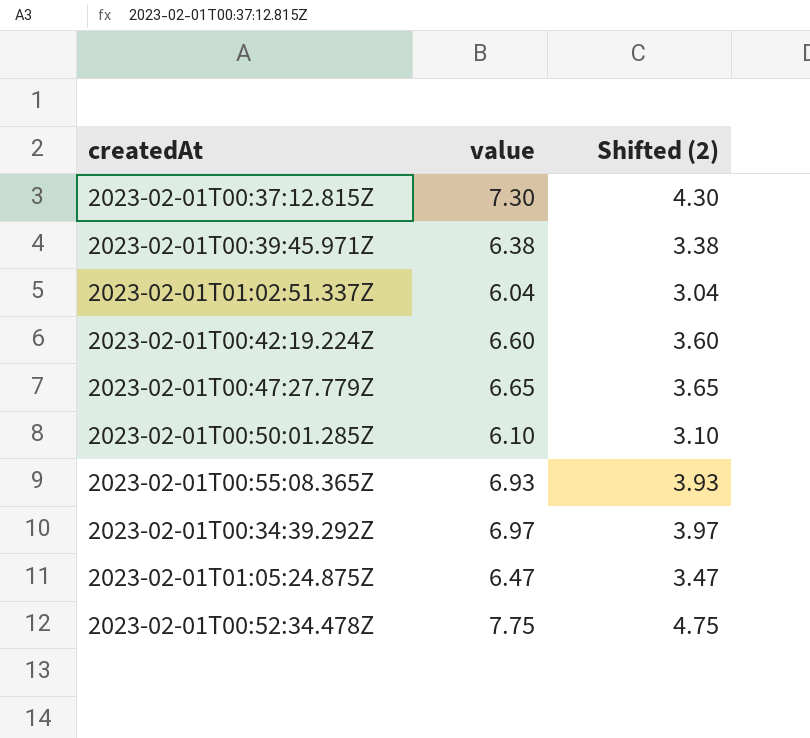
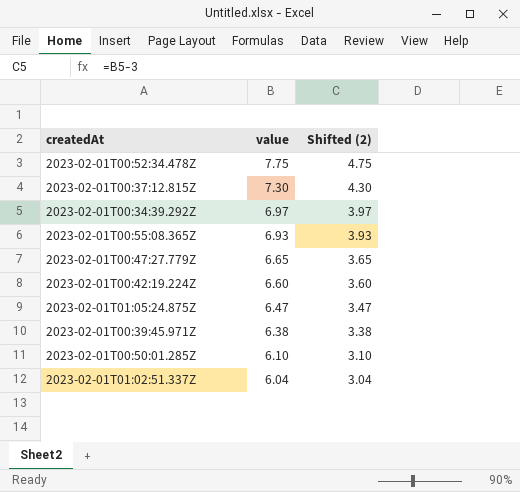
row order: none -> value descending

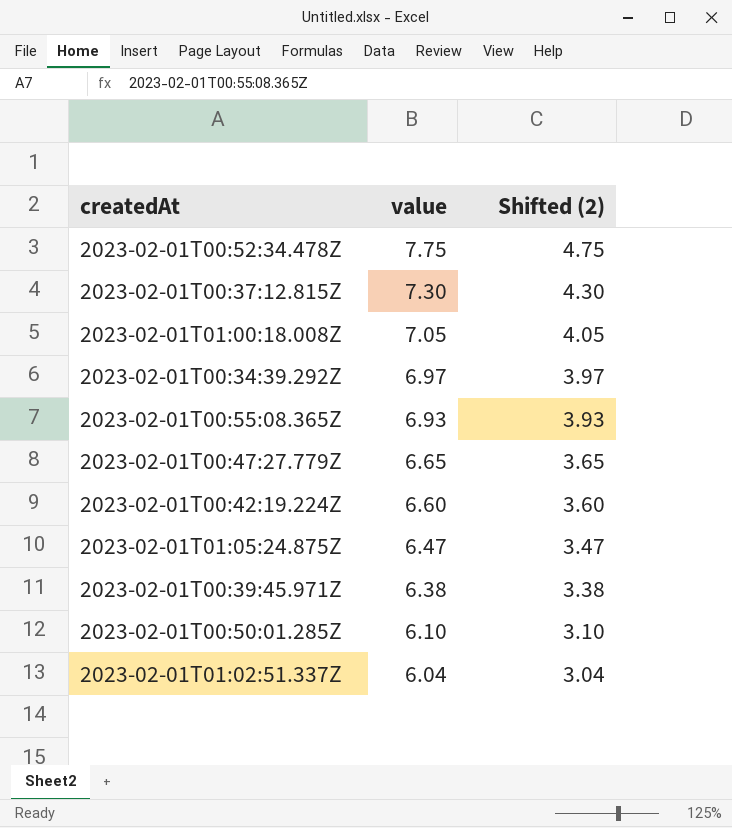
row 2023-02-01T01:00:18.008Z: none -> 7.05 | 4.05

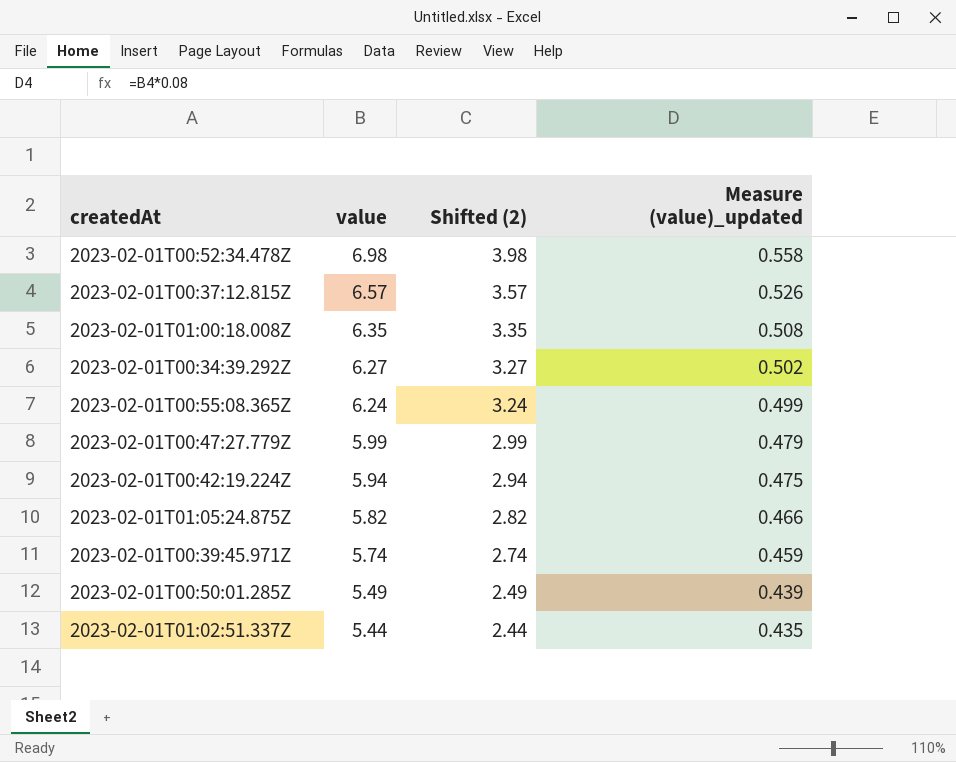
column Measure (value)_updated | formula: none -> [value] * 0.08
2023-02-01T00:52:34.478Z | value: 7.75 -> 6.98
2023-02-01T00:52:34.478Z | Shifted (2): 4.75 -> 3.98
2023-02-01T00:37:12.815Z | value: 7.30 -> 6.57
2023-02-01T00:37:12.815Z | Shifted (2): 4.30 -> 3.57
2023-02-01T01:00:18.008Z | value: 7.05 -> 6.35
2023-02-01T01:00:18.008Z | Shifted (2): 4.05 -> 3.35
2023-02-01T00:34:39.292Z | value: 6.97 -> 6.27
2023-02-01T00:34:39.292Z | Shifted (2): 3.97 -> 3.27
2023-02-01T00:55:08.365Z | value: 6.93 -> 6.24
2023-02-01T00:55:08.365Z | Shifted (2): 3.93 -> 3.24
2023-02-01T00:47:27.779Z | value: 6.65 -> 5.99
2023-02-01T00:47:27.779Z | Shifted (2): 3.65 -> 2.99
2023-02-01T00:42:19.224Z | value: 6.60 -> 5.94
2023-02-01T00:42:19.224Z | Shifted (2): 3.60 -> 2.94
2023-02-01T01:05:24.875Z | value: 6.47 -> 5.82
2023-02-01T01:05:24.875Z | Shifted (2): 3.47 -> 2.82
2023-02-01T00:39:45.971Z | value: 6.38 -> 5.74
2023-02-01T00:39:45.971Z | Shifted (2): 3.38 -> 2.74
2023-02-01T00:50:01.285Z | value: 6.10 -> 5.49
2023-02-01T00:50:01.285Z | Shifted (2): 3.10 -> 2.49
2023-02-01T01:02:51.337Z | value: 6.04 -> 5.44
2023-02-01T01:02:51.337Z | Shifted (2): 3.04 -> 2.44

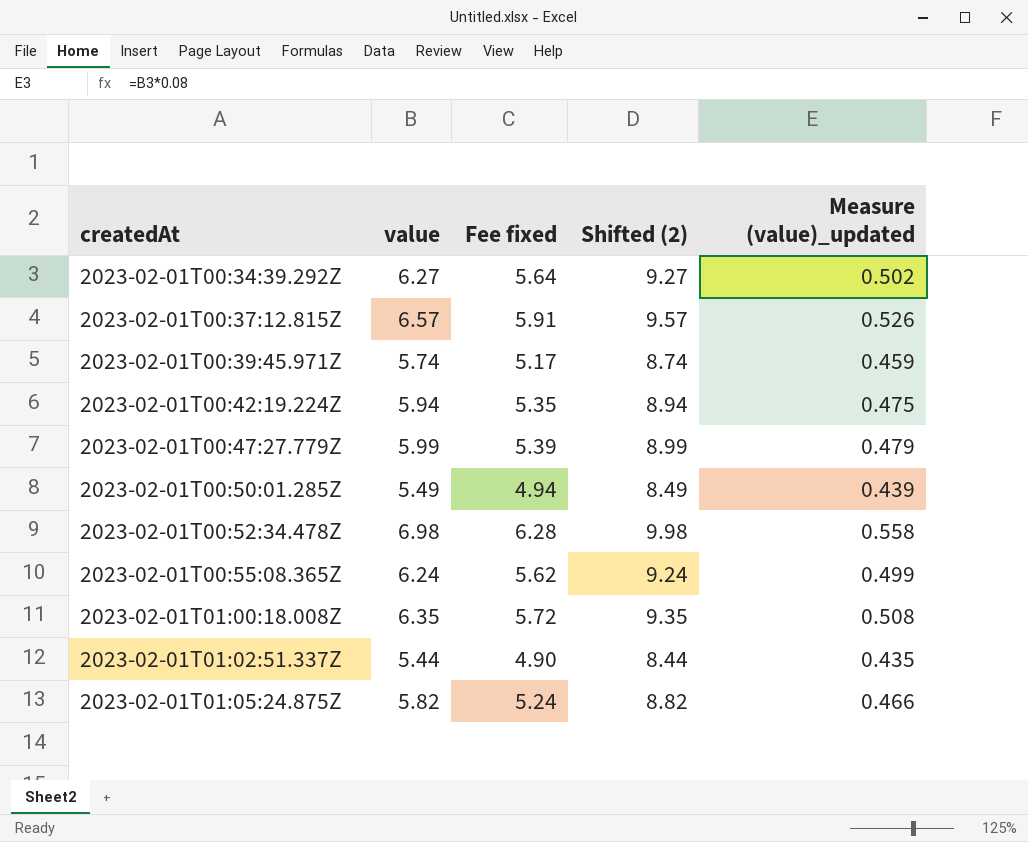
row order: value descending -> createdAt ascending
column Fee fixed | formula: none -> [value] * 0.9
column Shifted (2) | formula: [value] - 3 -> [value] + 3

